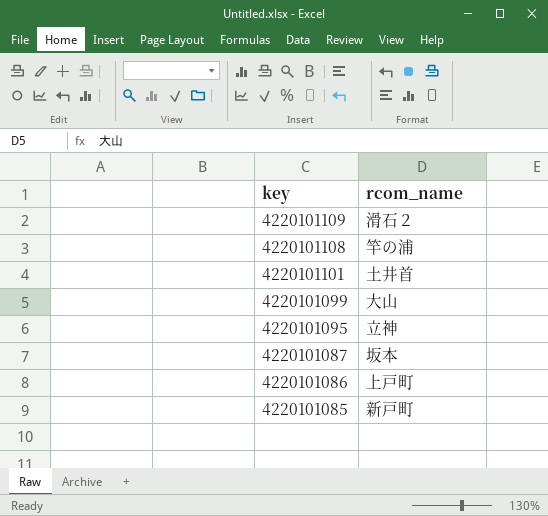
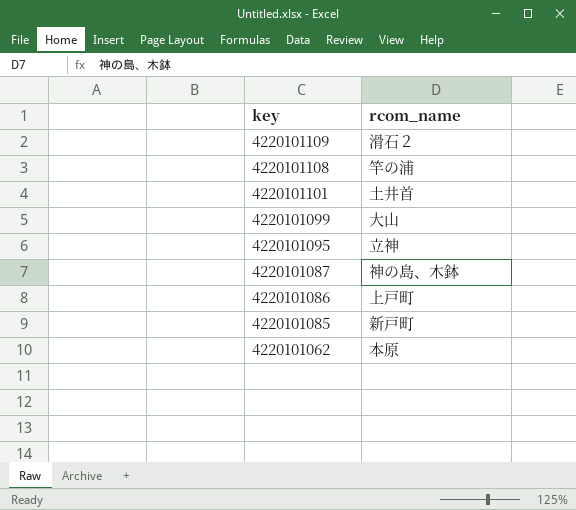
4220101087 | rcom_name: 坂本 -> 神の島、木鉢
row 4220101062: none -> 本原

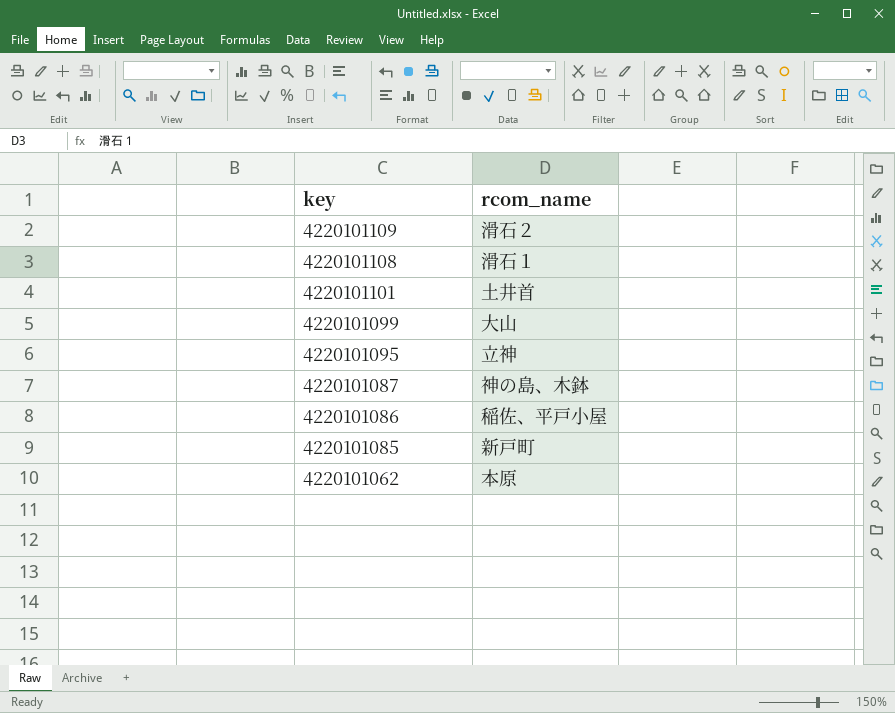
4220101108 | rcom_name: 竿の浦 -> 滑石１
4220101086 | rcom_name: 上戸町 -> 稲佐、平戸小屋

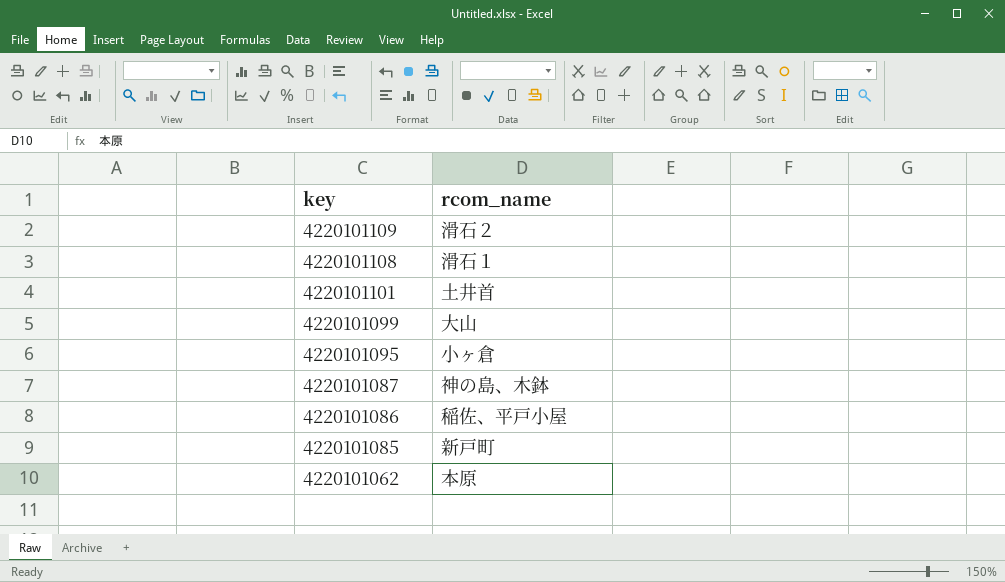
4220101095 | rcom_name: 立神 -> 小ヶ倉

